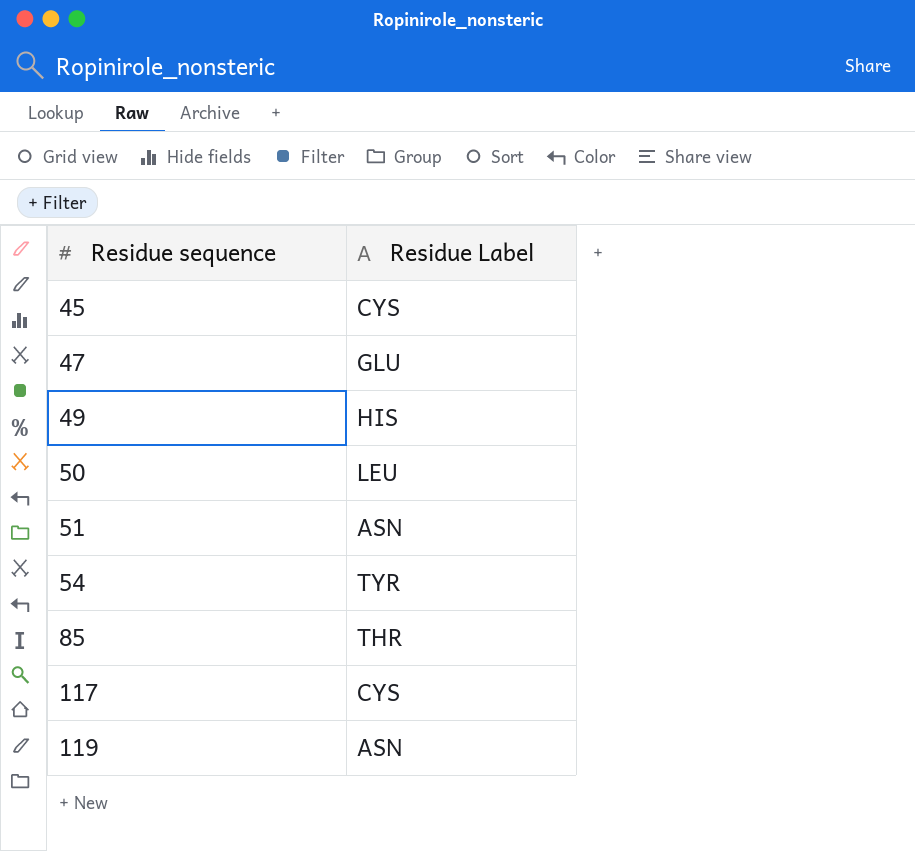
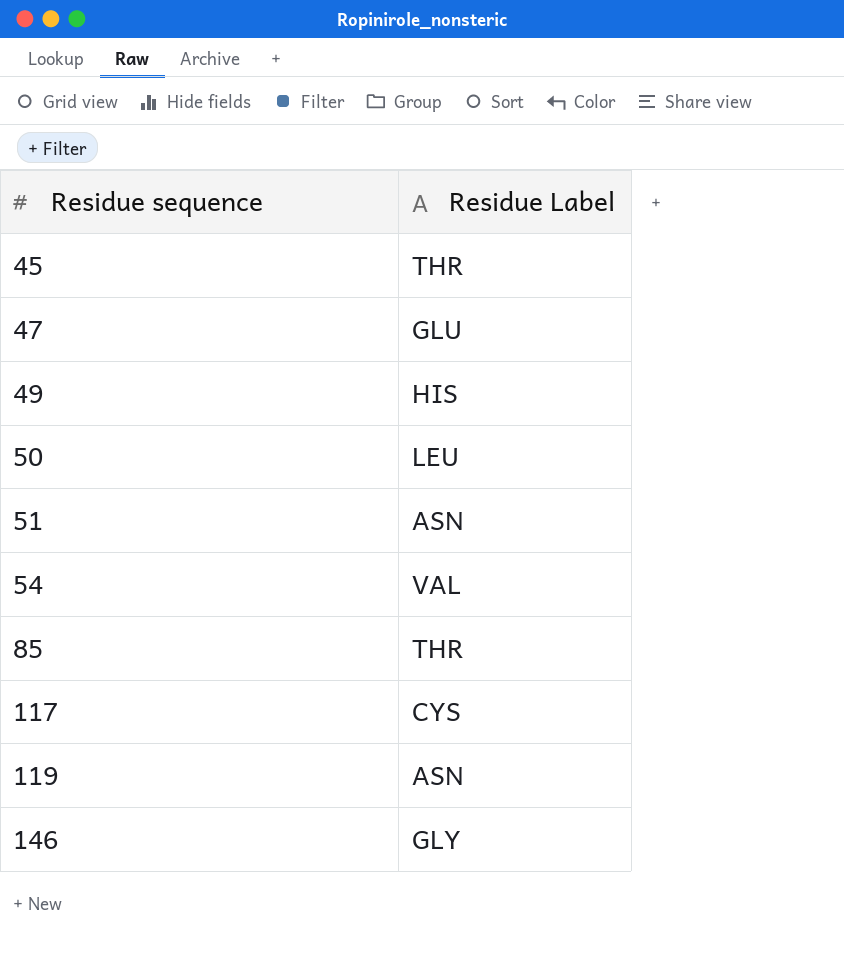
45 | Residue Label: CYS -> THR
54 | Residue Label: TYR -> VAL
row 146: none -> GLY

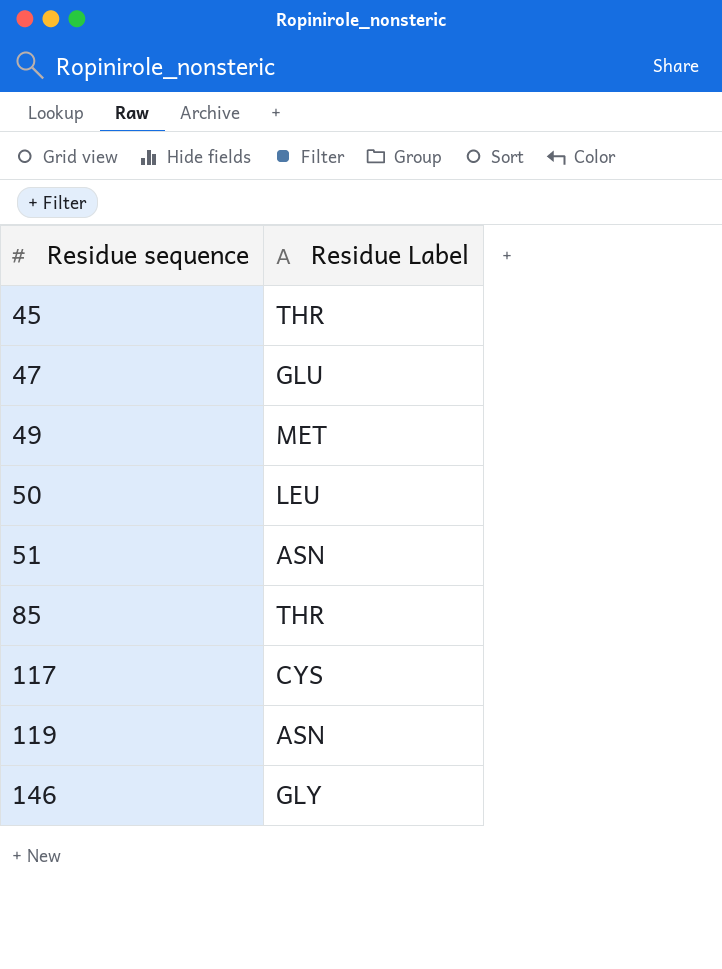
row 54: VAL -> none
49 | Residue Label: HIS -> MET

